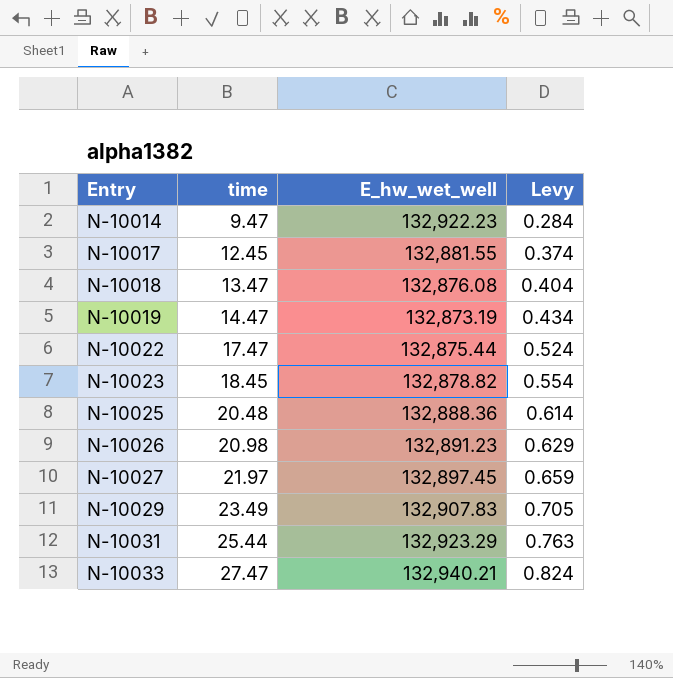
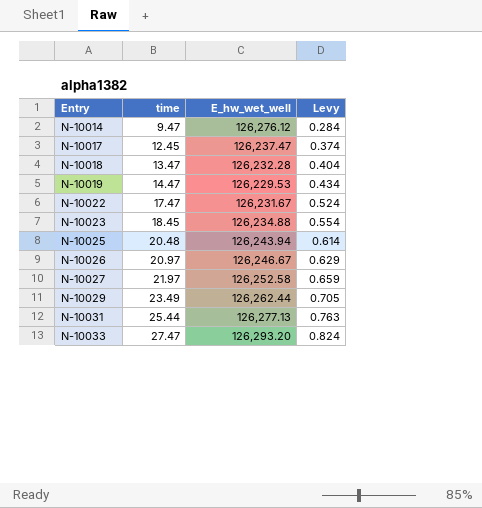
N-10014 | E_hw_wet_well: 132,922.23 -> 126,276.12
N-10017 | E_hw_wet_well: 132,881.55 -> 126,237.47
N-10018 | E_hw_wet_well: 132,876.08 -> 126,232.28
N-10019 | E_hw_wet_well: 132,873.19 -> 126,229.53
N-10022 | E_hw_wet_well: 132,875.44 -> 126,231.67
N-10023 | E_hw_wet_well: 132,878.82 -> 126,234.88
N-10025 | E_hw_wet_well: 132,888.36 -> 126,243.94
N-10026 | time: 20.98 -> 20.97
N-10026 | E_hw_wet_well: 132,891.23 -> 126,246.67
N-10027 | E_hw_wet_well: 132,897.45 -> 126,252.58
N-10029 | E_hw_wet_well: 132,907.83 -> 126,262.44
N-10031 | E_hw_wet_well: 132,923.29 -> 126,277.13
N-10033 | E_hw_wet_well: 132,940.21 -> 126,293.20

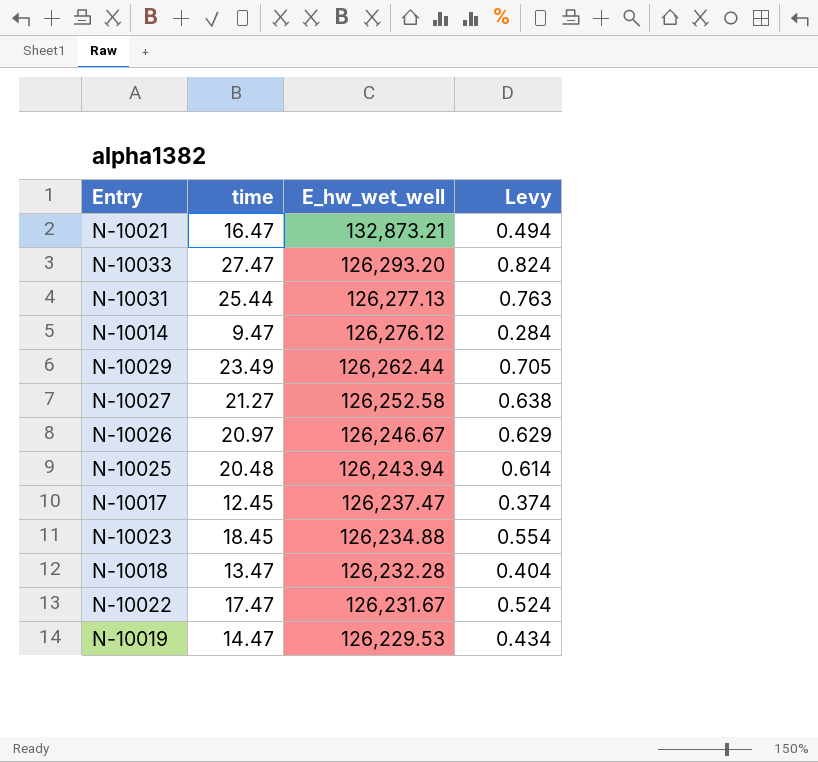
row order: Entry ascending -> E_hw_wet_well descending
row N-10021: none -> 16.47 | 132,873.21 | 0.494
N-10027 | time: 21.97 -> 21.27
N-10027 | Levy: 0.659 -> 0.638

